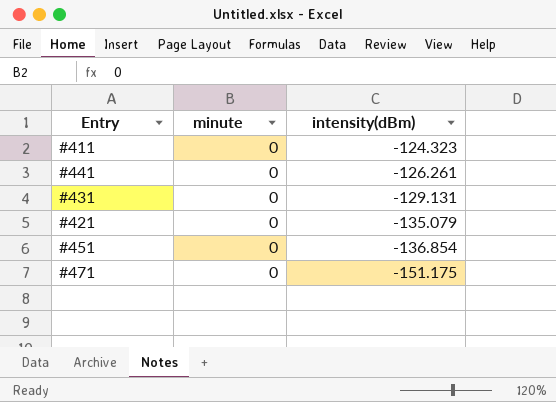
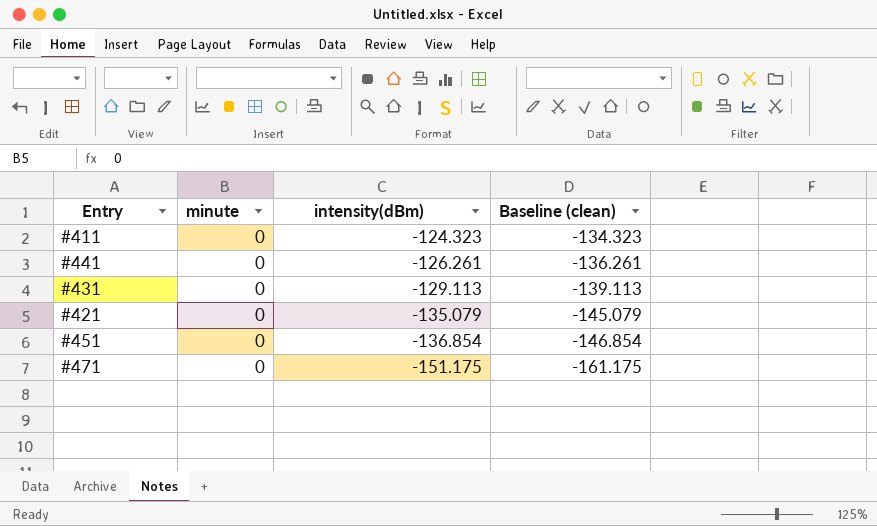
column Baseline (clean) | formula: none -> [intensity(dBm)] - 10
#431 | intensity(dBm): -129.131 -> -129.113

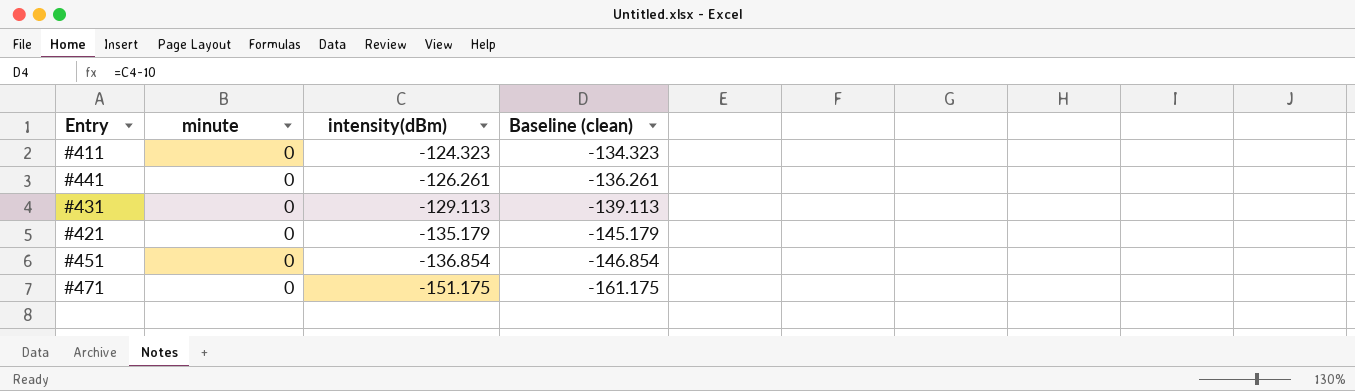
#421 | intensity(dBm): -135.079 -> -135.179
#421 | Baseline (clean): -145.079 -> -145.179

